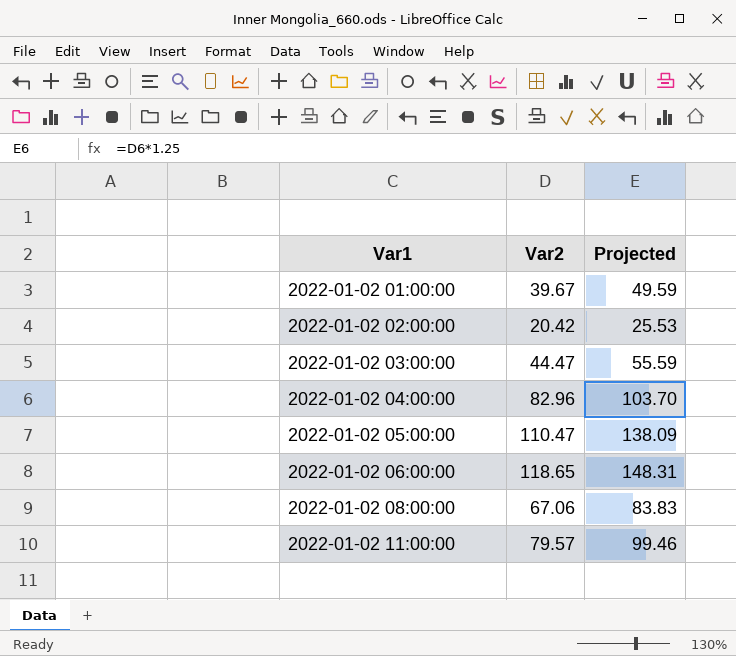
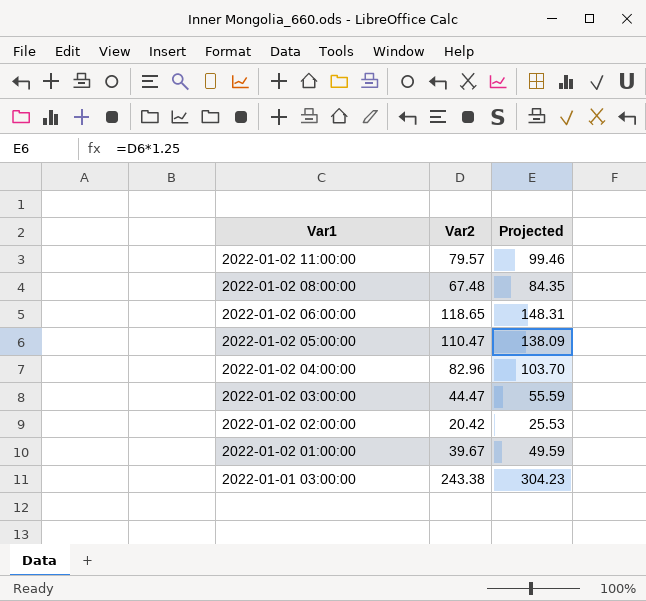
row order: Var1 ascending -> Var1 descending
2022-01-02 08:00:00 | Var2: 67.06 -> 67.48
2022-01-02 08:00:00 | Projected: 83.83 -> 84.35
row 2022-01-01 03:00:00: none -> 243.38 | 304.23

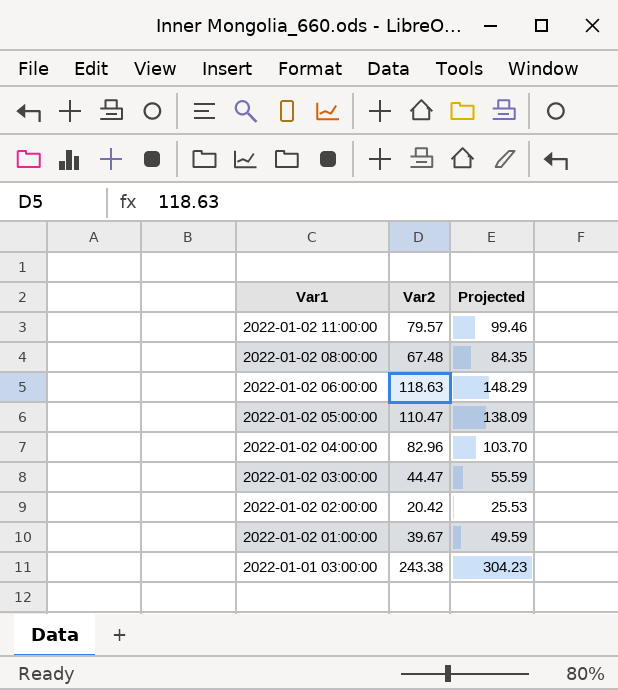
2022-01-02 06:00:00 | Var2: 118.65 -> 118.63
2022-01-02 06:00:00 | Projected: 148.31 -> 148.29

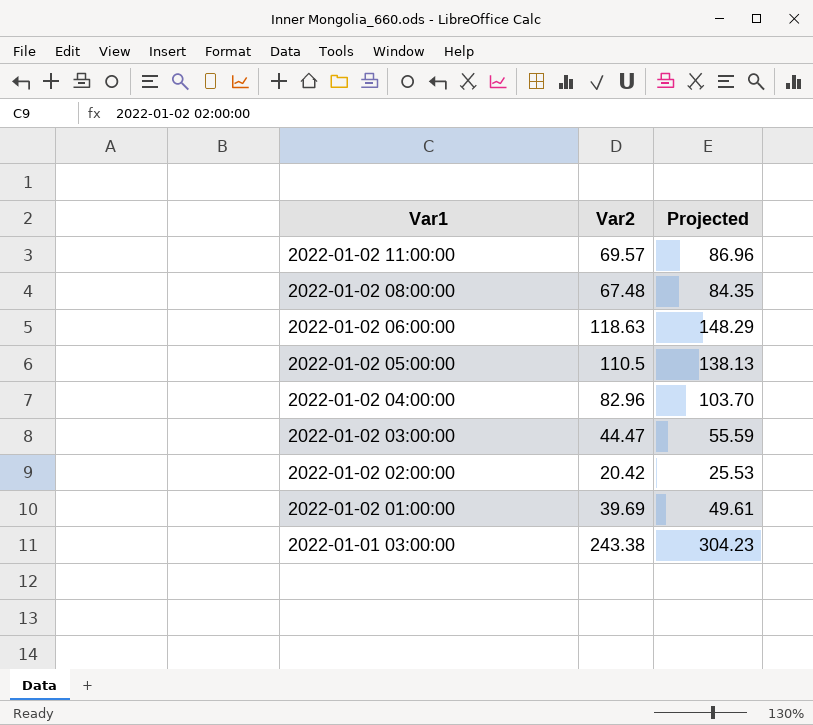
2022-01-02 11:00:00 | Var2: 79.57 -> 69.57
2022-01-02 11:00:00 | Projected: 99.46 -> 86.96
2022-01-02 05:00:00 | Var2: 110.47 -> 110.5
2022-01-02 05:00:00 | Projected: 138.09 -> 138.13
2022-01-02 01:00:00 | Var2: 39.67 -> 39.69
2022-01-02 01:00:00 | Projected: 49.59 -> 49.61

